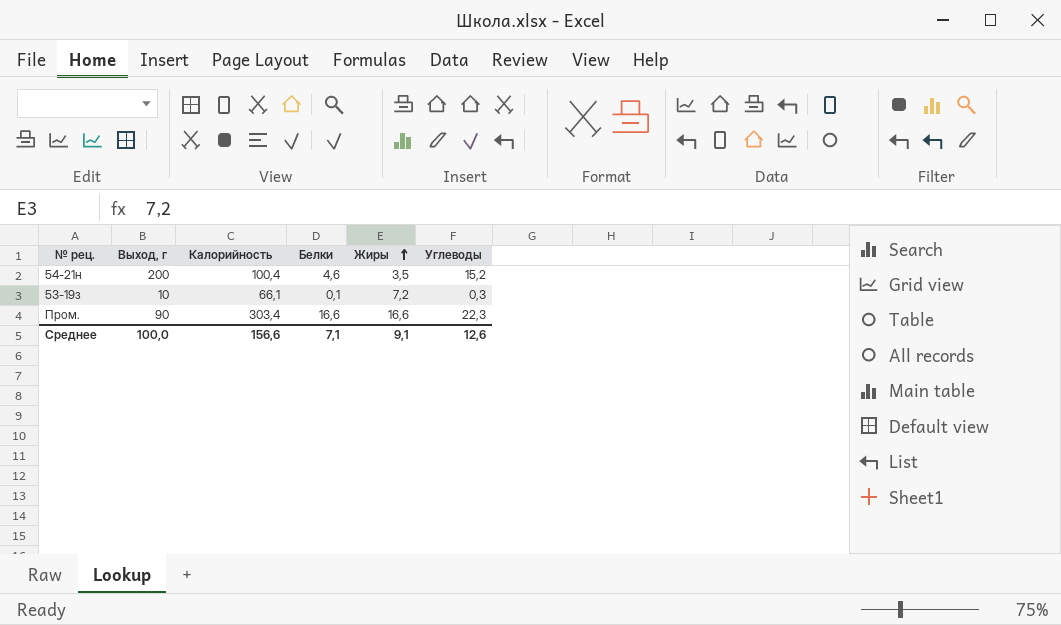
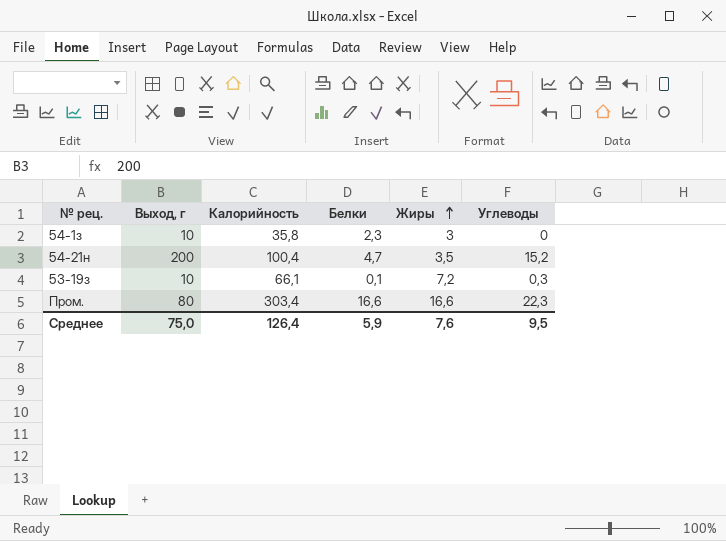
row 54-1з: none -> 10 | 35,8 | 2,3 | 3 | 0
54-21н | Белки: 4,6 -> 4,7
Пром. | Выход, г: 90 -> 80
Среднее | Выход, г: 100,0 -> 75,0
Среднее | Калорийность: 156,6 -> 126,4
Среднее | Белки: 7,1 -> 5,9
Среднее | Жиры: 9,1 -> 7,6
Среднее | Углеводы: 12,6 -> 9,5

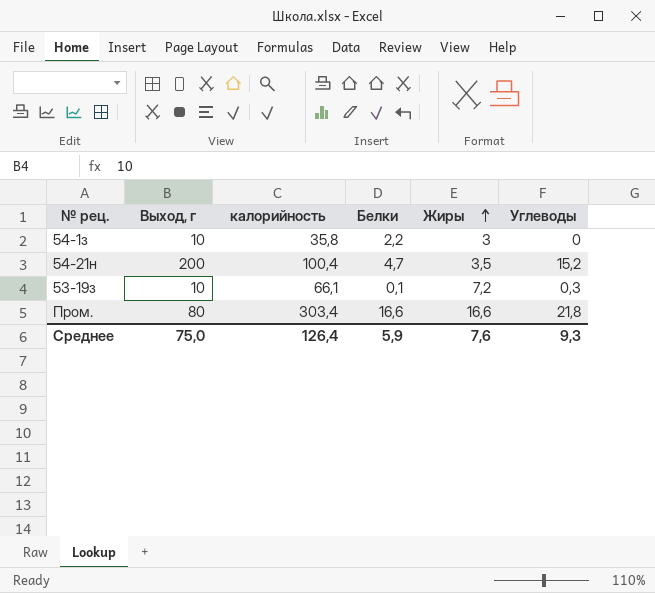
column name: Калорийность -> калорийность
54-1з | Белки: 2,3 -> 2,2
Пром. | Углеводы: 22,3 -> 21,8
Среднее | Углеводы: 9,5 -> 9,3

